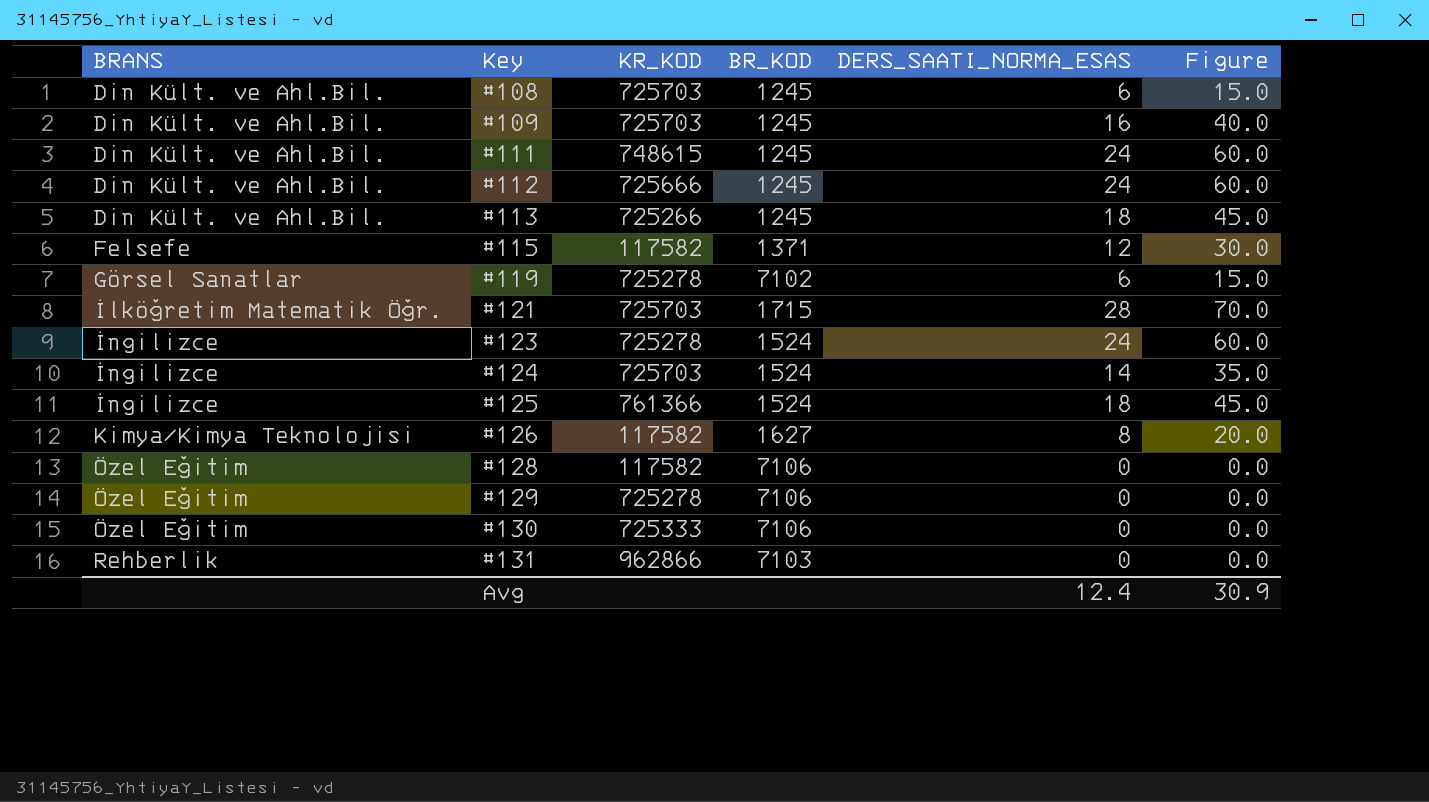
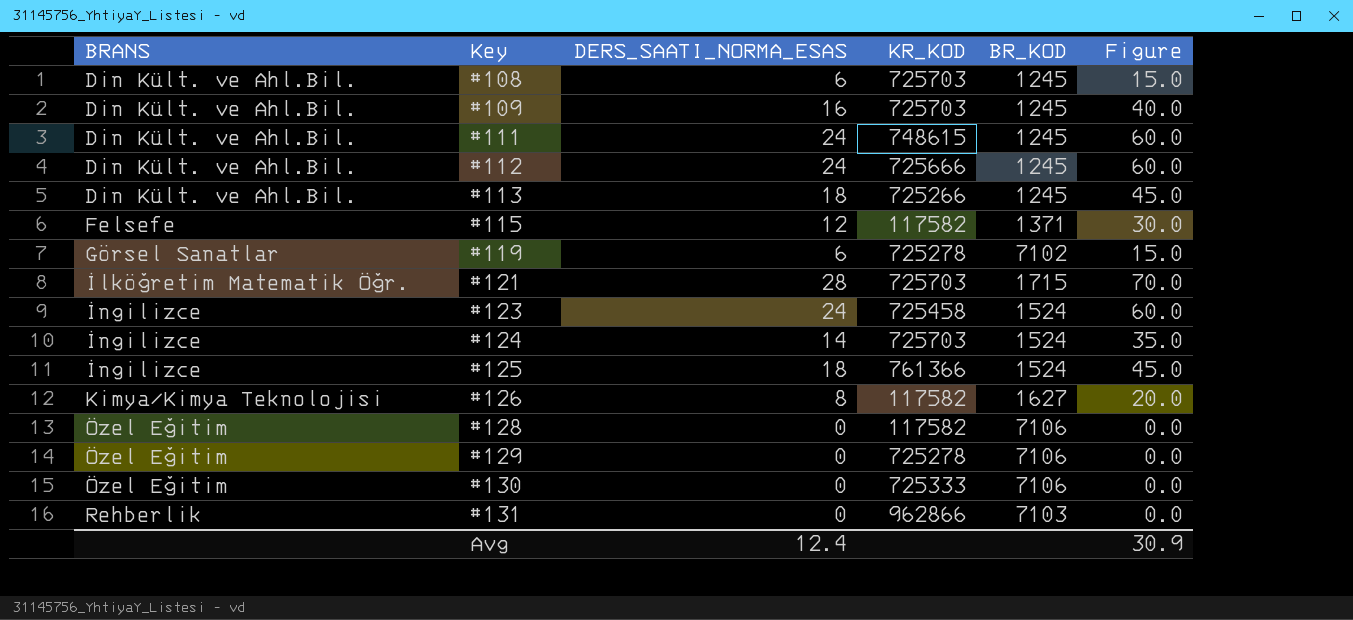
column DERS_SAATI_NORMA_ESAS | position: 5 -> 3
#123 | KR_KOD: 725278 -> 725458

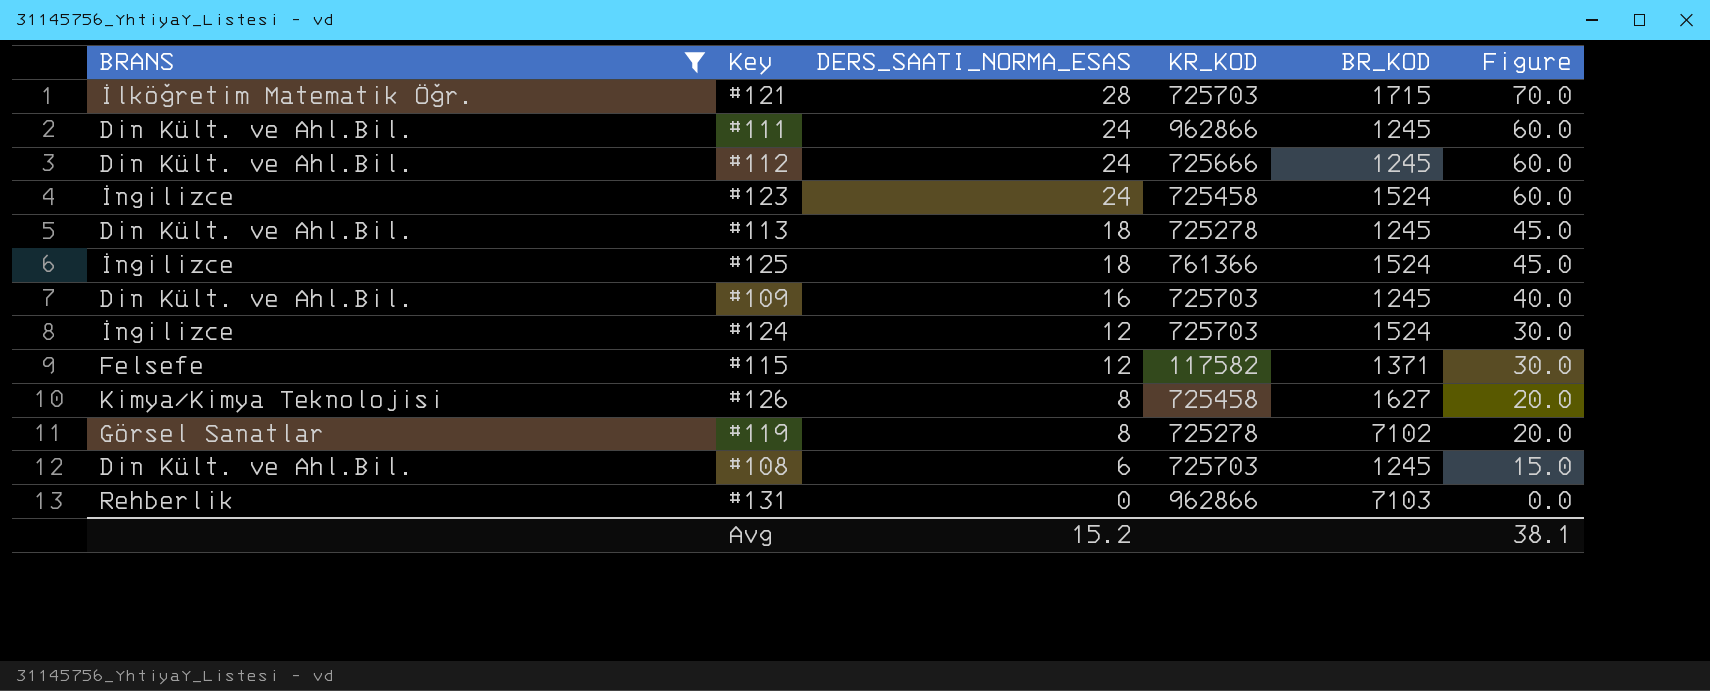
filter: none -> BRANS != Özel Eğitim
row order: BRANS ascending -> DERS_SAATI_NORMA_ESAS descending
#111 | KR_KOD: 748615 -> 962866
#113 | KR_KOD: 725266 -> 725278
#124 | DERS_SAATI_NORMA_ESAS: 14 -> 12
#124 | Figure: 35.0 -> 30.0
#126 | KR_KOD: 117582 -> 725458
#119 | DERS_SAATI_NORMA_ESAS: 6 -> 8
#119 | Figure: 15.0 -> 20.0
Avg | DERS_SAATI_NORMA_ESAS: 12.4 -> 15.2
Avg | Figure: 30.9 -> 38.1

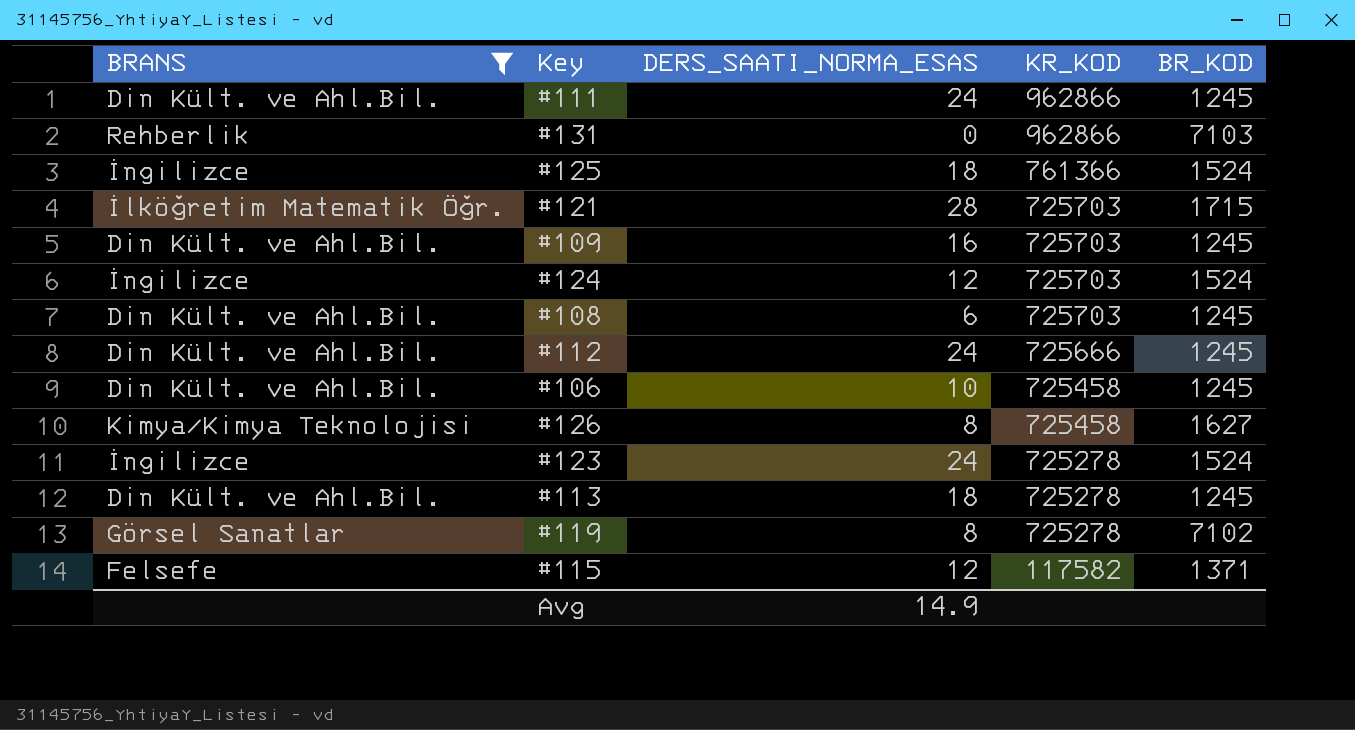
row order: DERS_SAATI_NORMA_ESAS descending -> KR_KOD descending
column Figure | formula: [DERS_SAATI_NORMA_ESAS] * 2.5 -> none
row #106: none -> Din Kült. ve Ahl.Bil. | 10 | 725458 | 1245
#123 | KR_KOD: 725458 -> 725278
Avg | DERS_SAATI_NORMA_ESAS: 15.2 -> 14.9

